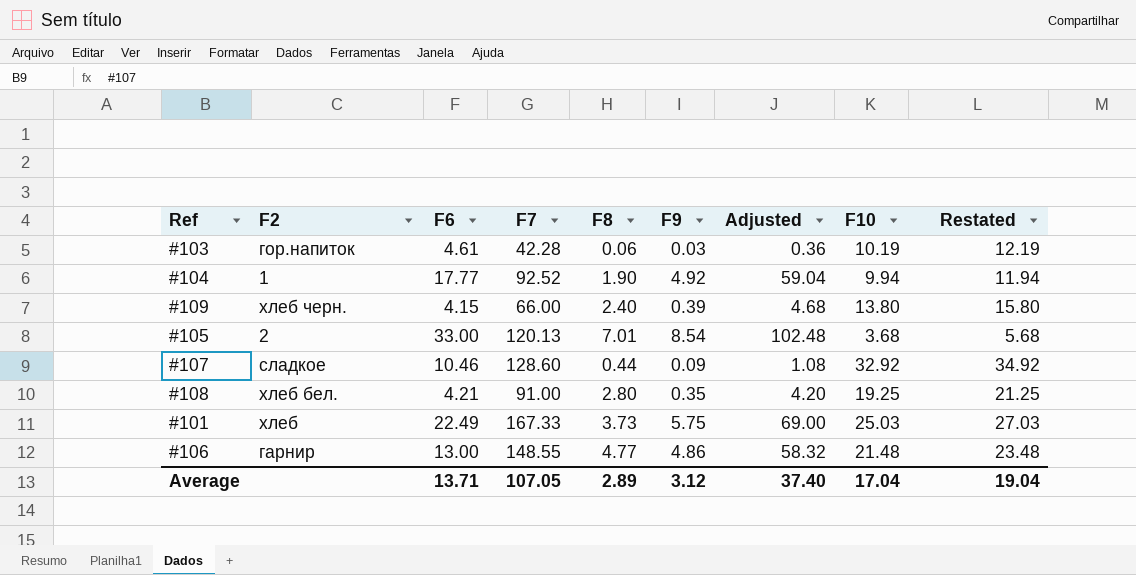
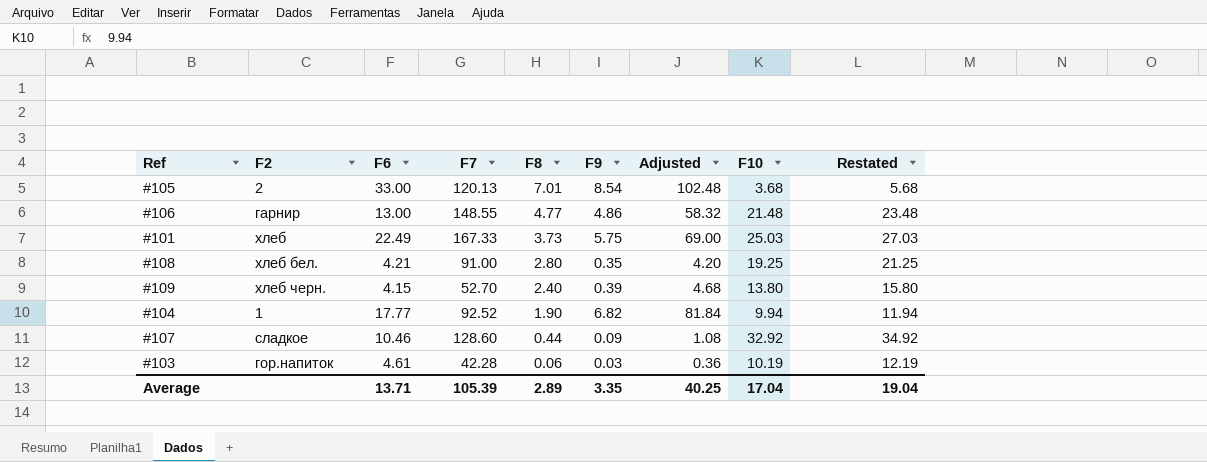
row order: none -> F8 descending
#109 | F7: 66.00 -> 52.70
#104 | F9: 4.92 -> 6.82
#104 | Adjusted: 59.04 -> 81.84
Average | F7: 107.05 -> 105.39
Average | F9: 3.12 -> 3.35
Average | Adjusted: 37.40 -> 40.25

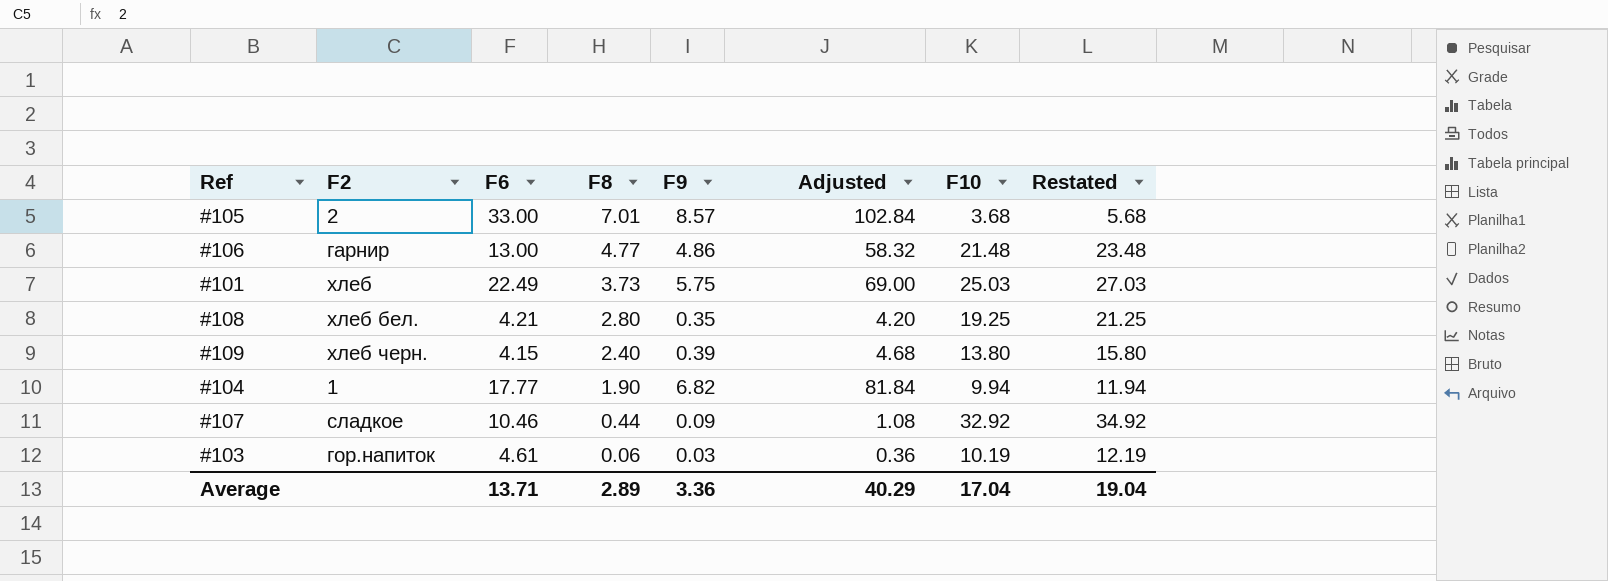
column F7 | position: 4 -> none
#105 | F9: 8.54 -> 8.57
#105 | Adjusted: 102.48 -> 102.84
Average | F9: 3.35 -> 3.36
Average | Adjusted: 40.25 -> 40.29

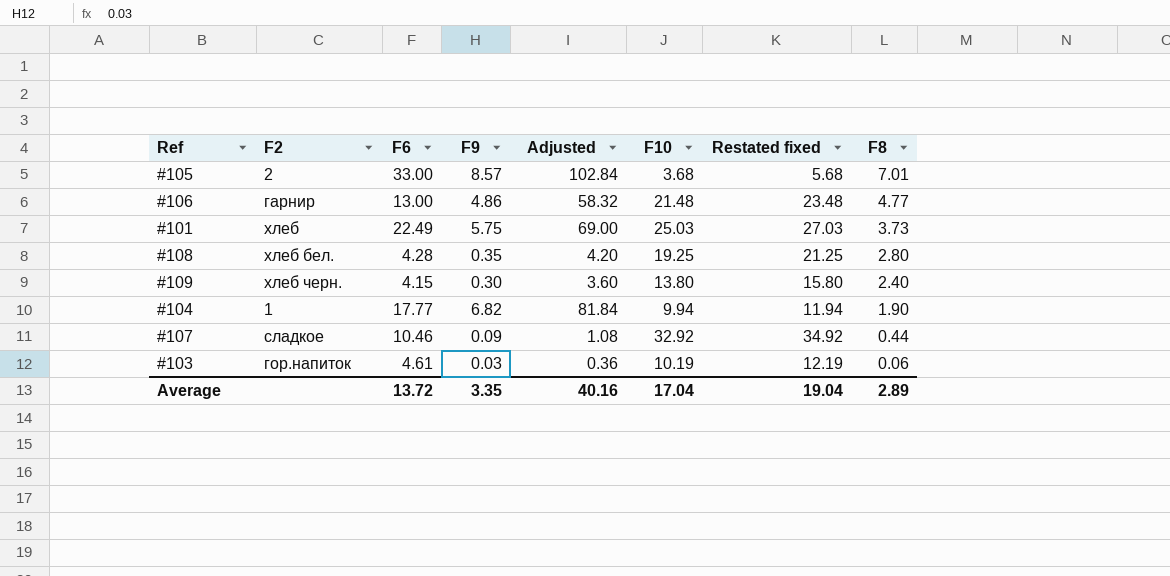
column name: Restated -> Restated fixed
column F8 | position: 4 -> 8
#108 | F6: 4.21 -> 4.28
#109 | F9: 0.39 -> 0.30
#109 | Adjusted: 4.68 -> 3.60
Average | F6: 13.71 -> 13.72
Average | F9: 3.36 -> 3.35
Average | Adjusted: 40.29 -> 40.16

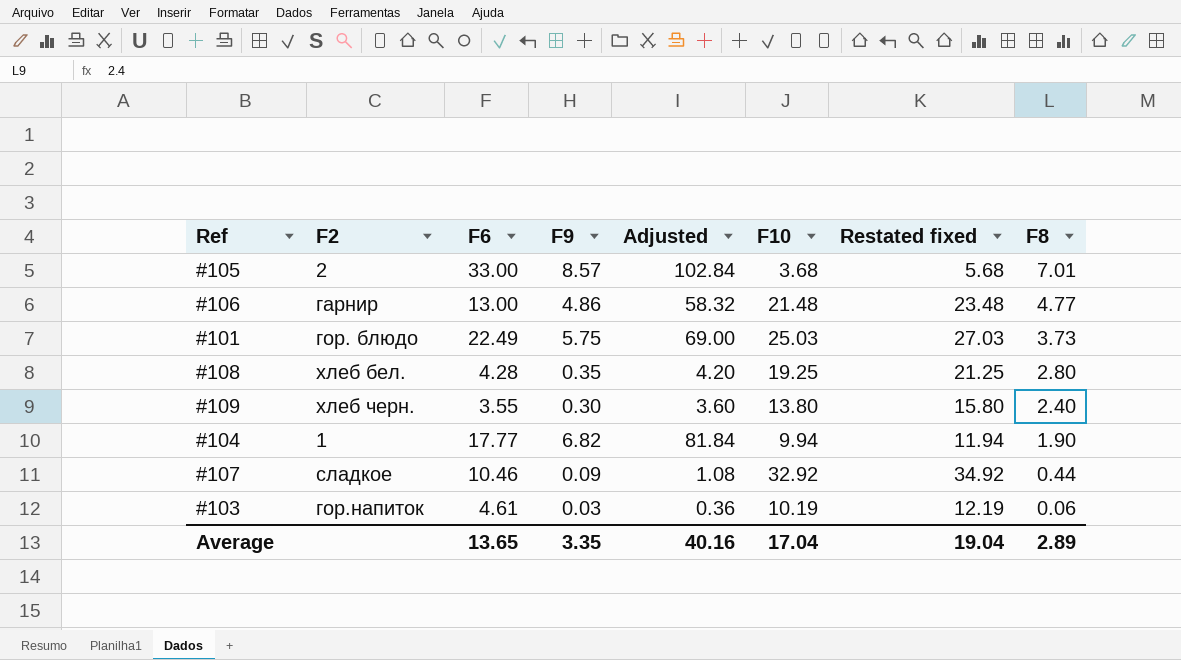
#101 | F2: хлеб -> гор. блюдо
#109 | F6: 4.15 -> 3.55
Average | F6: 13.72 -> 13.65

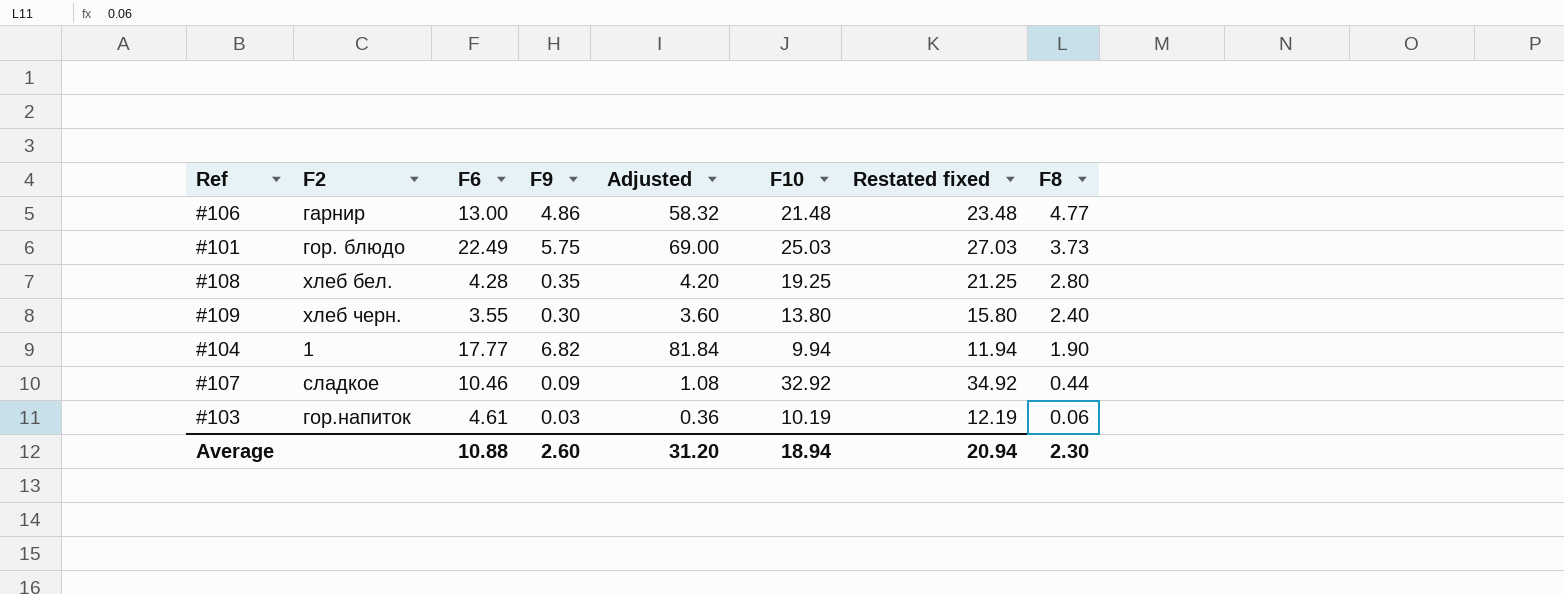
row #105: 2 | 33.00 | 8.57 | 102.84 | 3.68 | 5.68 | 7.01 -> none
Average | F6: 13.65 -> 10.88
Average | F9: 3.35 -> 2.60
Average | Adjusted: 40.16 -> 31.20
Average | F10: 17.04 -> 18.94
Average | Restated fixed: 19.04 -> 20.94
Average | F8: 2.89 -> 2.30

